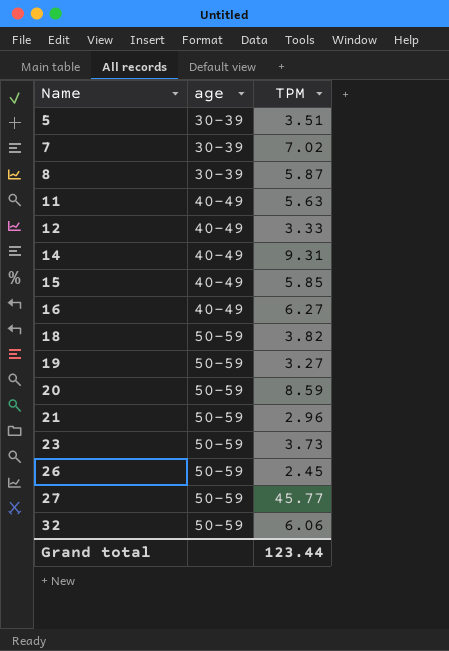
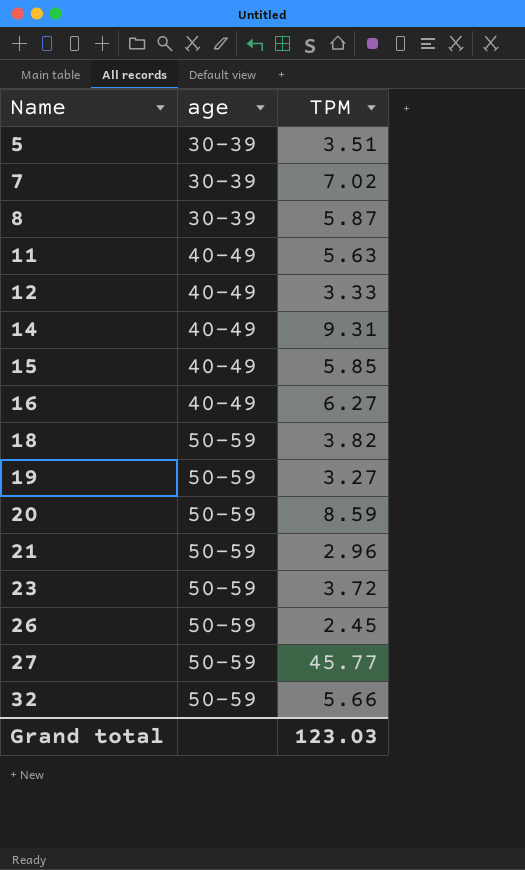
23 | TPM: 3.73 -> 3.72
32 | TPM: 6.06 -> 5.66
Grand total | TPM: 123.44 -> 123.03

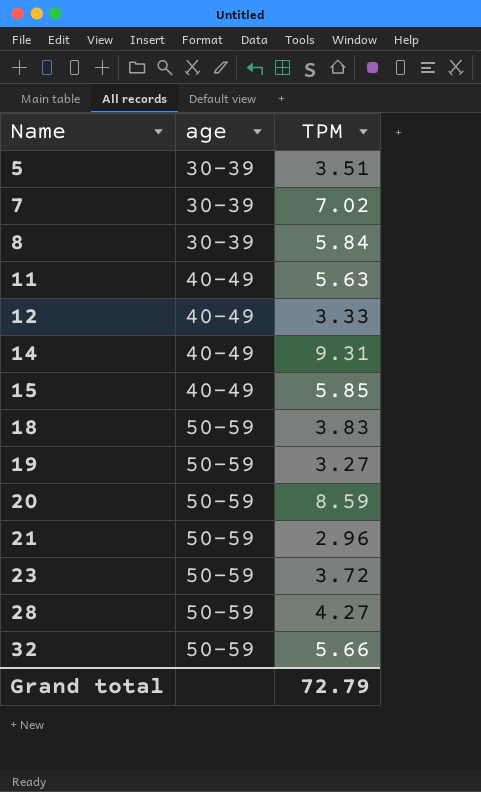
row 16: 40-49 | 6.27 -> none
row 26: 50-59 | 2.45 -> none
row 27: 50-59 | 45.77 -> none
8 | TPM: 5.87 -> 5.84
18 | TPM: 3.82 -> 3.83
row 28: none -> 50-59 | 4.27
Grand total | TPM: 123.03 -> 72.79

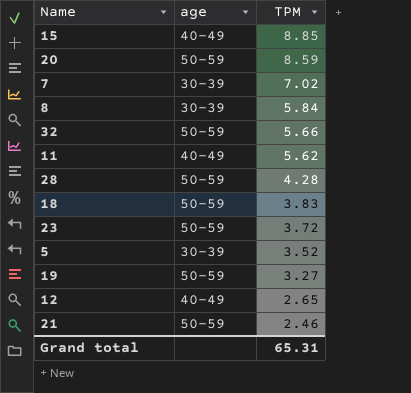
row order: Name ascending -> TPM descending
row 14: 40-49 | 9.31 -> none
15 | TPM: 5.85 -> 8.85
11 | TPM: 5.63 -> 5.62
28 | TPM: 4.27 -> 4.28
5 | TPM: 3.51 -> 3.52
12 | TPM: 3.33 -> 2.65
21 | TPM: 2.96 -> 2.46
Grand total | TPM: 72.79 -> 65.31

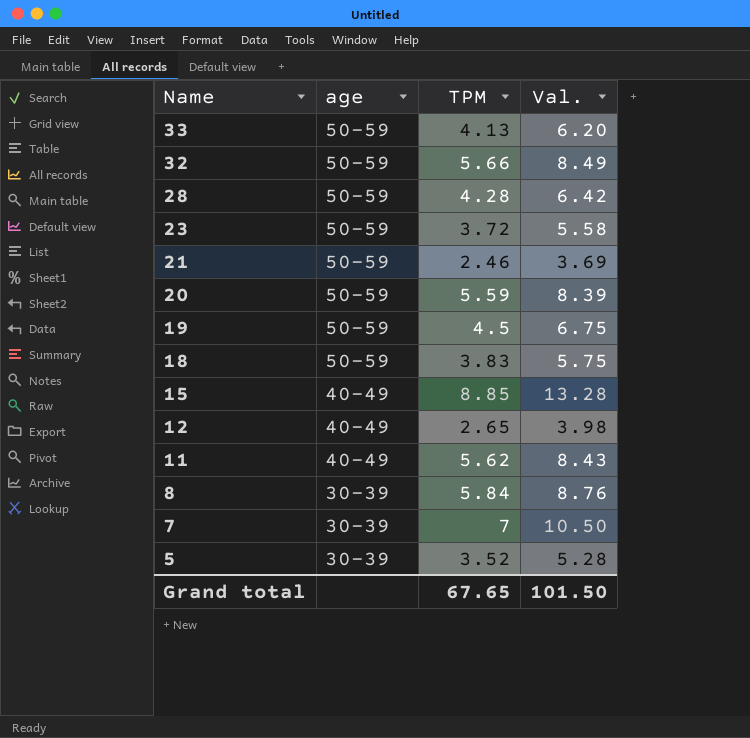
row order: TPM descending -> Name descending
column Val. | formula: none -> [TPM] * 1.5
row 33: none -> 50-59 | 4.13 | 6.20
20 | TPM: 8.59 -> 5.59
19 | TPM: 3.27 -> 4.5
7 | TPM: 7.02 -> 7
Grand total | TPM: 65.31 -> 67.65

